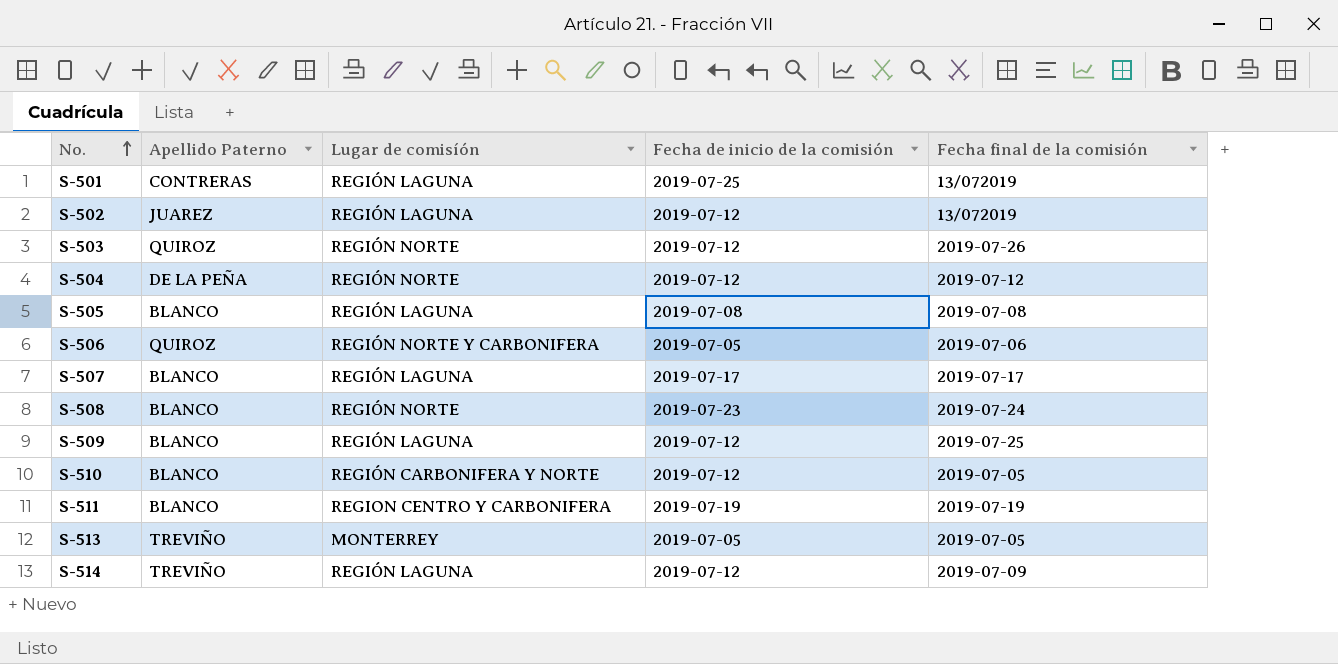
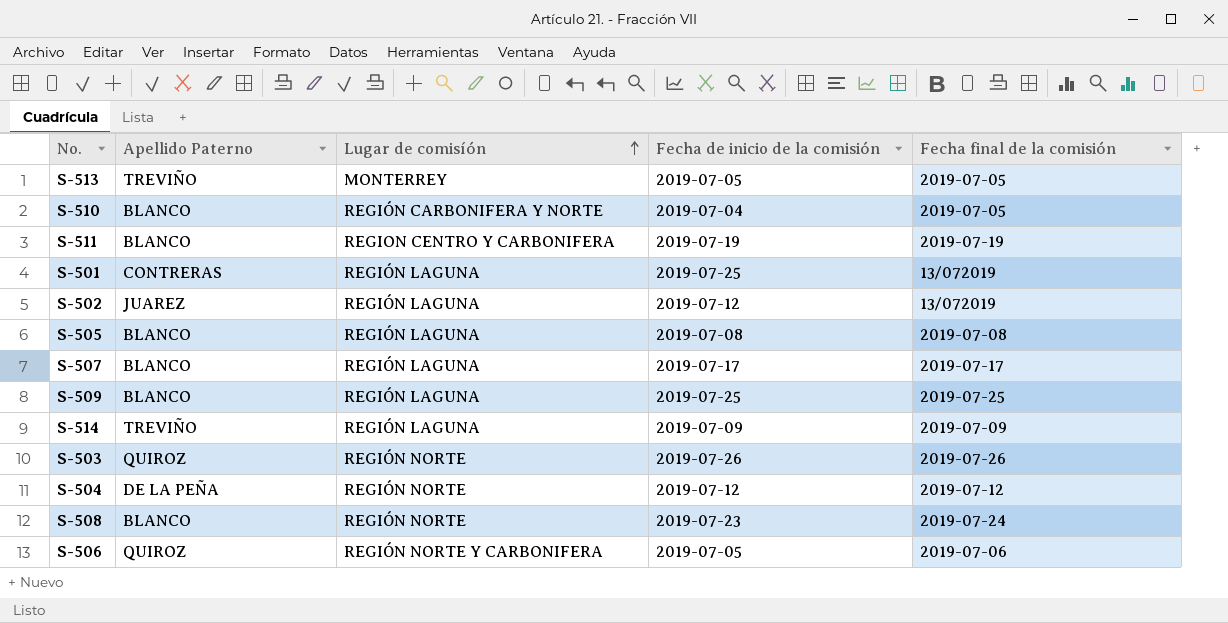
row order: No. ascending -> Lugar de comisíón ascending
S-510 | Fecha de inicio de la comisión: 2019-07-12 -> 2019-07-04
S-509 | Fecha de inicio de la comisión: 2019-07-12 -> 2019-07-25
S-514 | Fecha de inicio de la comisión: 2019-07-12 -> 2019-07-09
S-503 | Fecha de inicio de la comisión: 2019-07-12 -> 2019-07-26

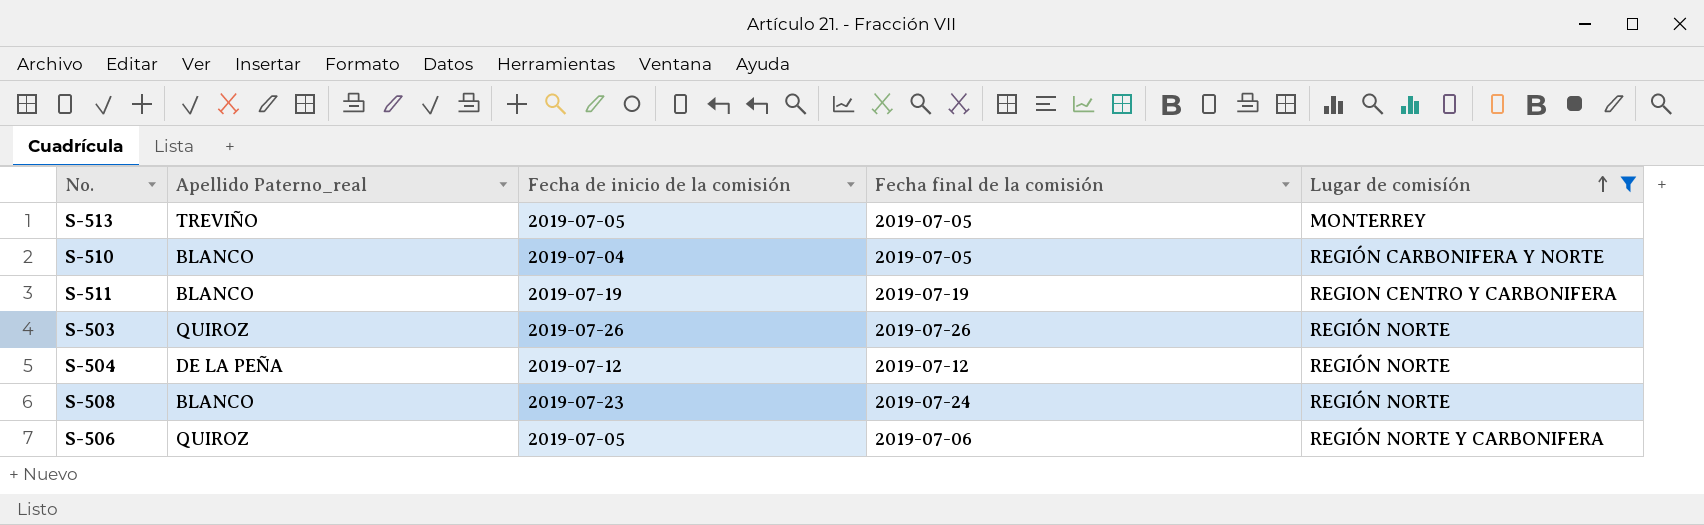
filter: none -> Lugar de comisíón != REGIÓN LAGUNA
column name: Apellido Paterno -> Apellido Paterno_real
column Lugar de comisíón | position: 3 -> 5

